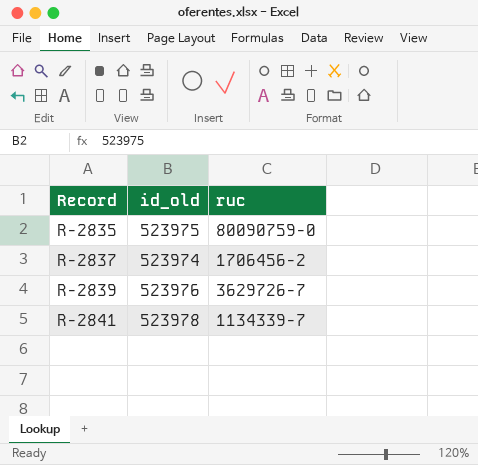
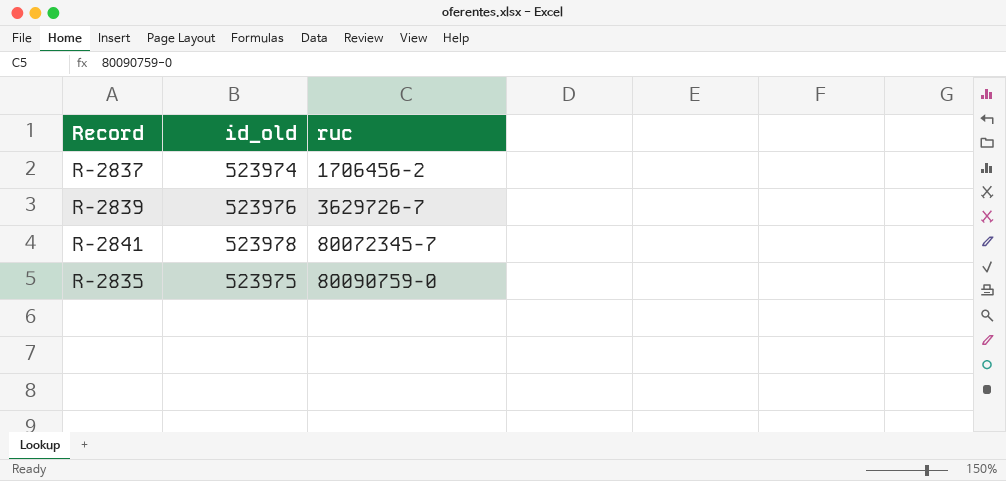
row order: Record ascending -> ruc ascending
R-2841 | ruc: 1134339-7 -> 80072345-7

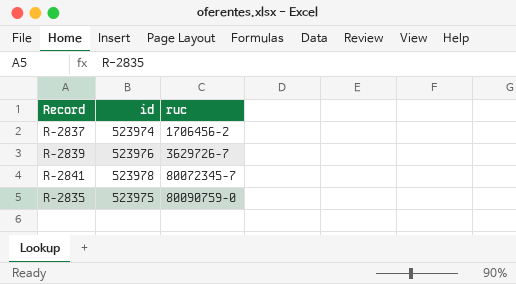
column name: id_old -> id

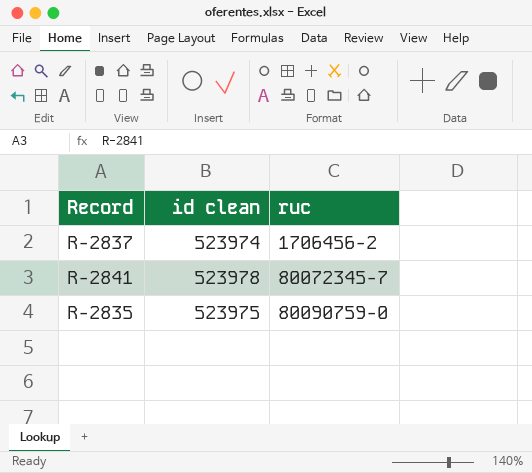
column name: id -> id clean
row R-2839: 523976 | 3629726-7 -> none

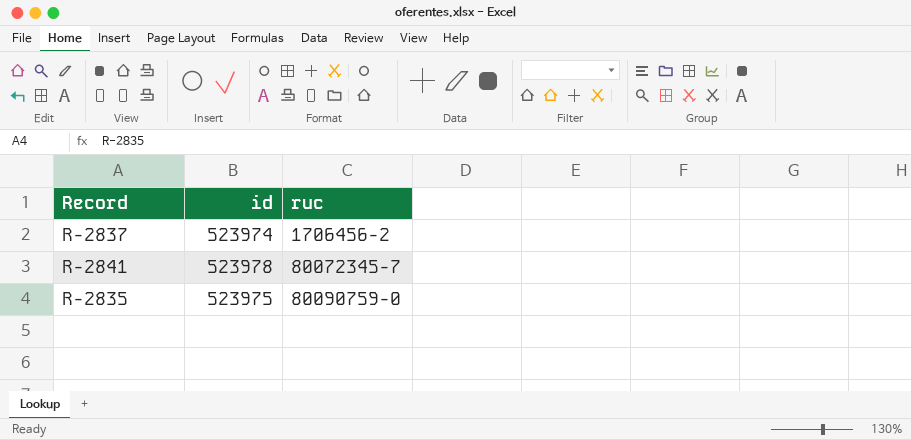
column name: id clean -> id

